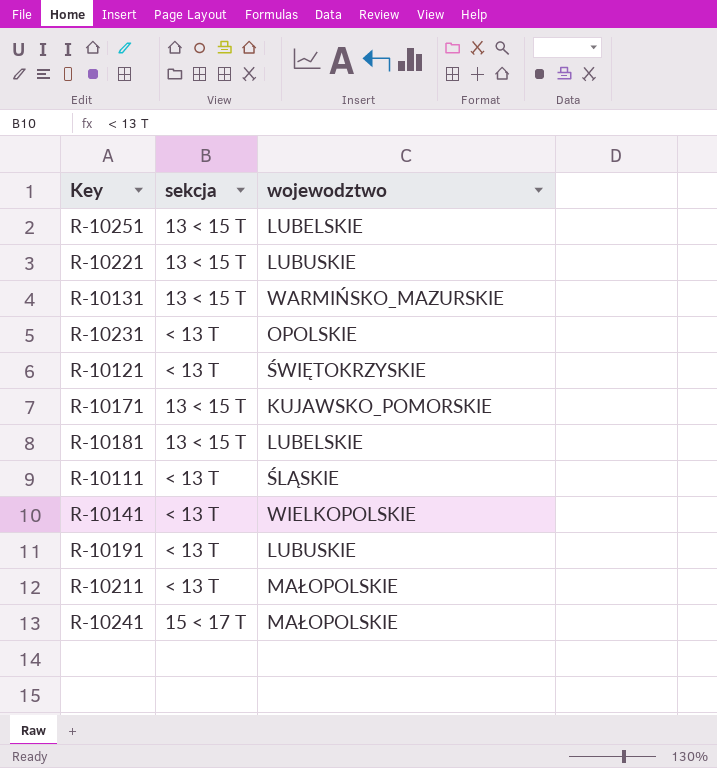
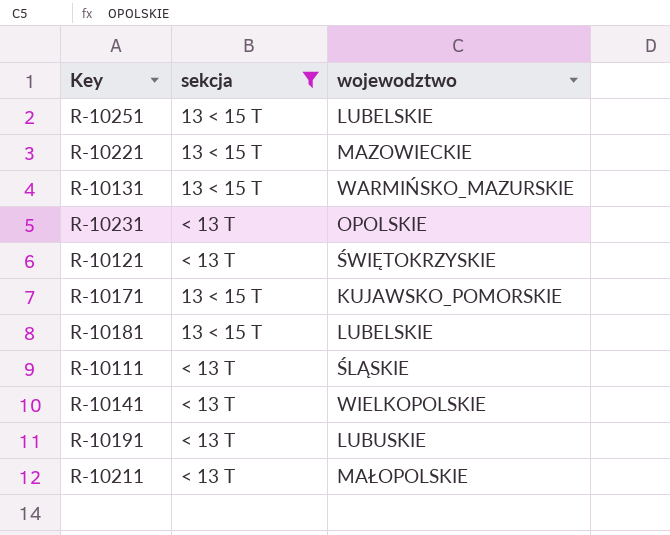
filter: none -> sekcja != 15 < 17 T
R-10221 | wojewodztwo: LUBUSKIE -> MAZOWIECKIE

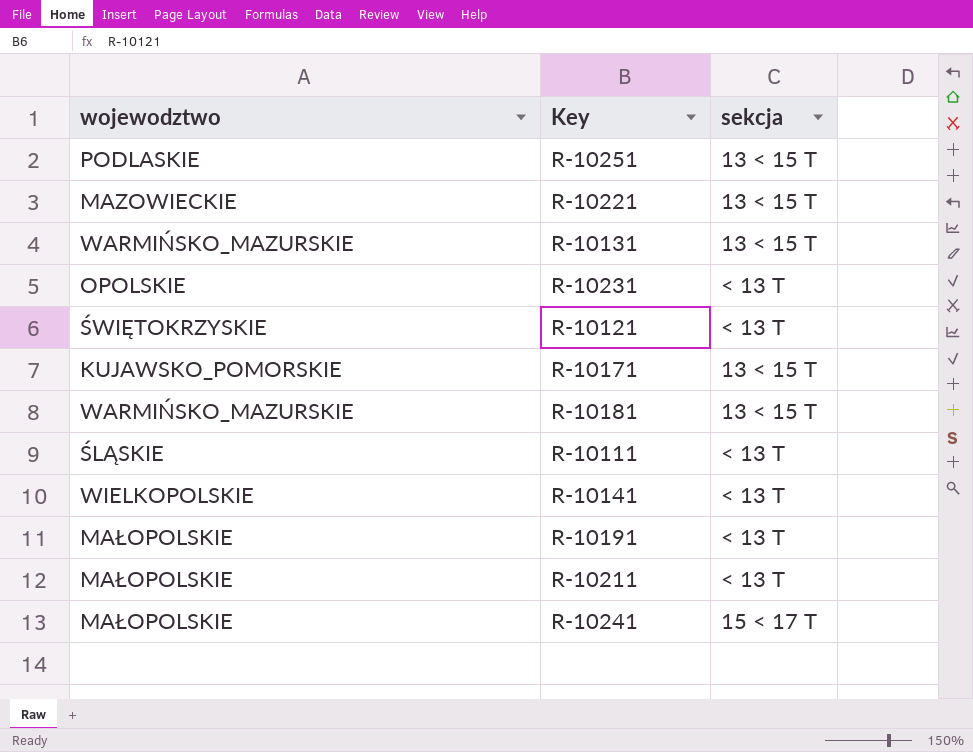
filter: sekcja != 15 < 17 T -> none
column wojewodztwo | position: 3 -> 1
R-10251 | wojewodztwo: LUBELSKIE -> PODLASKIE
R-10181 | wojewodztwo: LUBELSKIE -> WARMIŃSKO_MAZURSKIE
R-10191 | wojewodztwo: LUBUSKIE -> MAŁOPOLSKIE

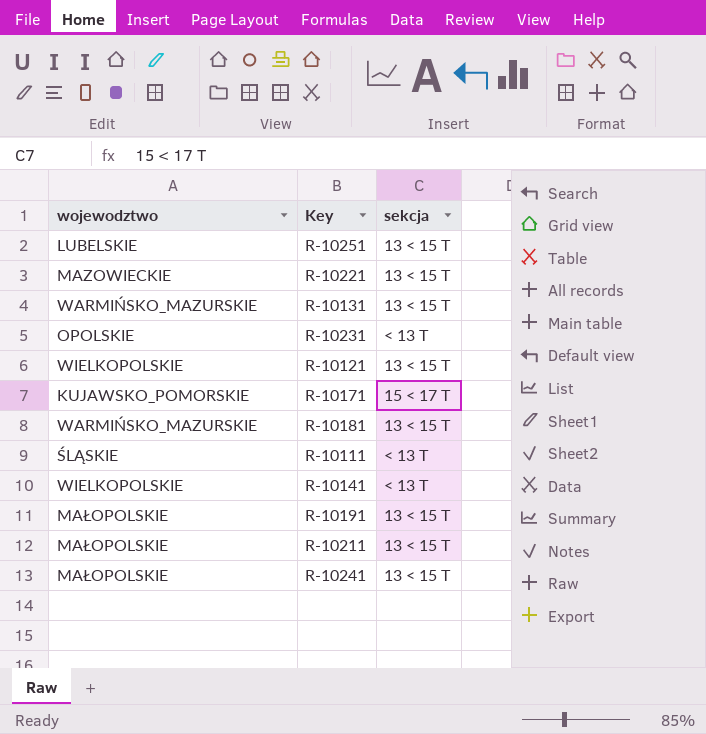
R-10251 | wojewodztwo: PODLASKIE -> LUBELSKIE
R-10121 | wojewodztwo: ŚWIĘTOKRZYSKIE -> WIELKOPOLSKIE
R-10121 | sekcja: < 13 T -> 13 < 15 T
R-10171 | sekcja: 13 < 15 T -> 15 < 17 T
R-10191 | sekcja: < 13 T -> 13 < 15 T
R-10211 | sekcja: < 13 T -> 13 < 15 T
R-10241 | sekcja: 15 < 17 T -> 13 < 15 T

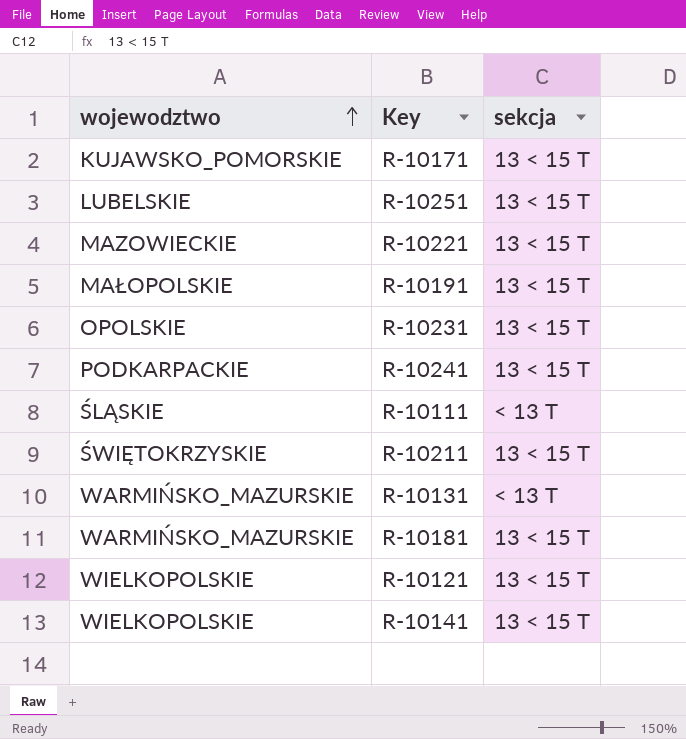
row order: none -> wojewodztwo ascending
R-10171 | sekcja: 15 < 17 T -> 13 < 15 T
R-10231 | sekcja: < 13 T -> 13 < 15 T
R-10241 | wojewodztwo: MAŁOPOLSKIE -> PODKARPACKIE
R-10211 | wojewodztwo: MAŁOPOLSKIE -> ŚWIĘTOKRZYSKIE
R-10131 | sekcja: 13 < 15 T -> < 13 T
R-10141 | sekcja: < 13 T -> 13 < 15 T

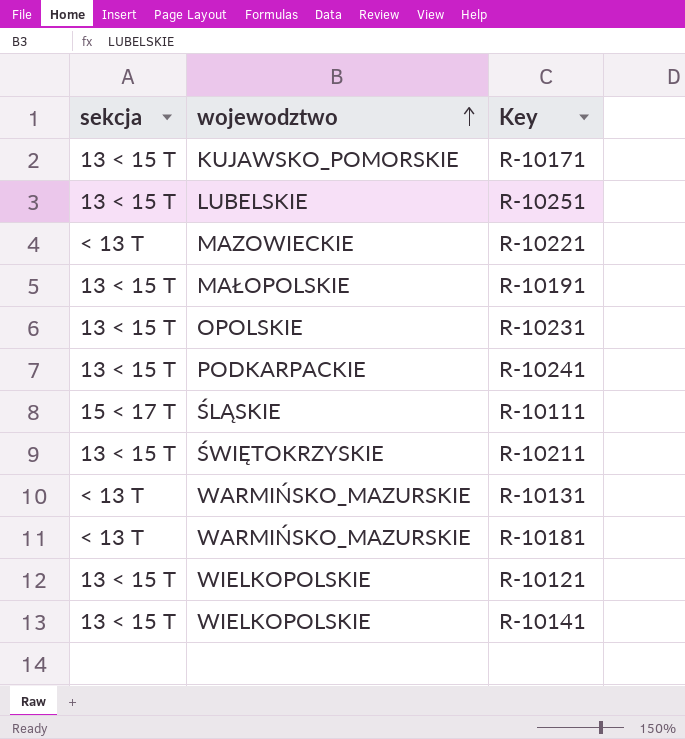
column sekcja | position: 3 -> 1
R-10221 | sekcja: 13 < 15 T -> < 13 T
R-10111 | sekcja: < 13 T -> 15 < 17 T
R-10181 | sekcja: 13 < 15 T -> < 13 T

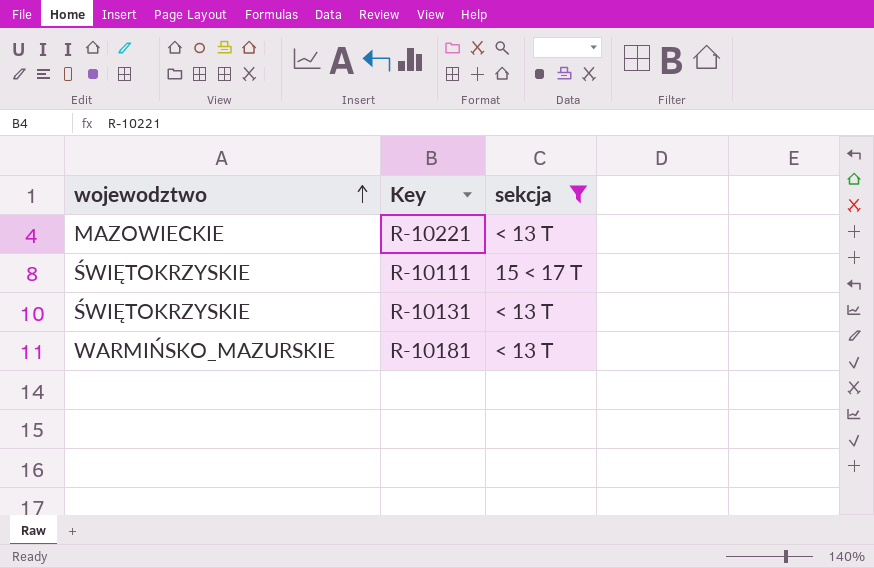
filter: none -> sekcja != 13 < 15 T
column sekcja | position: 1 -> 3
R-10111 | wojewodztwo: ŚLĄSKIE -> ŚWIĘTOKRZYSKIE
R-10131 | wojewodztwo: WARMIŃSKO_MAZURSKIE -> ŚWIĘTOKRZYSKIE

